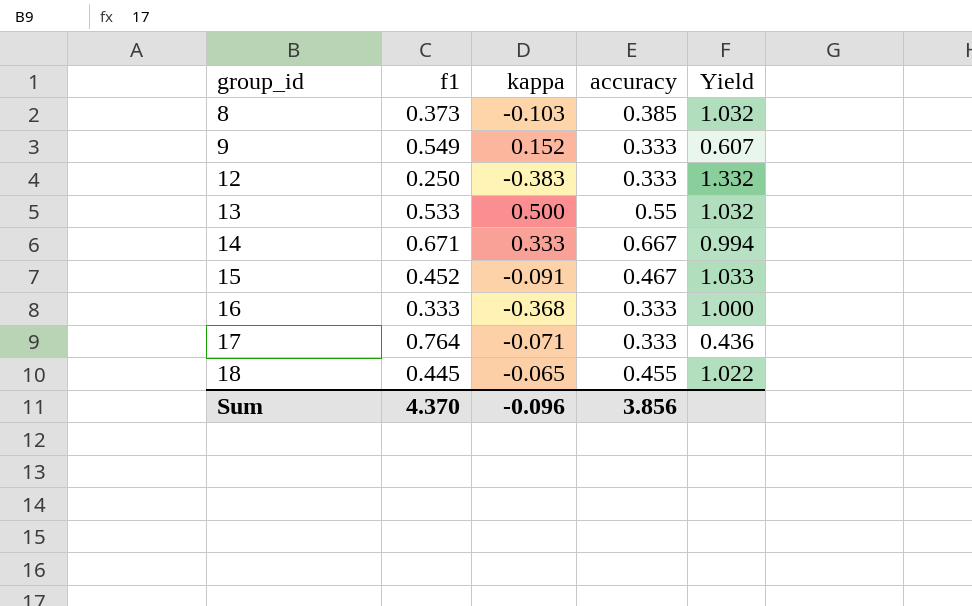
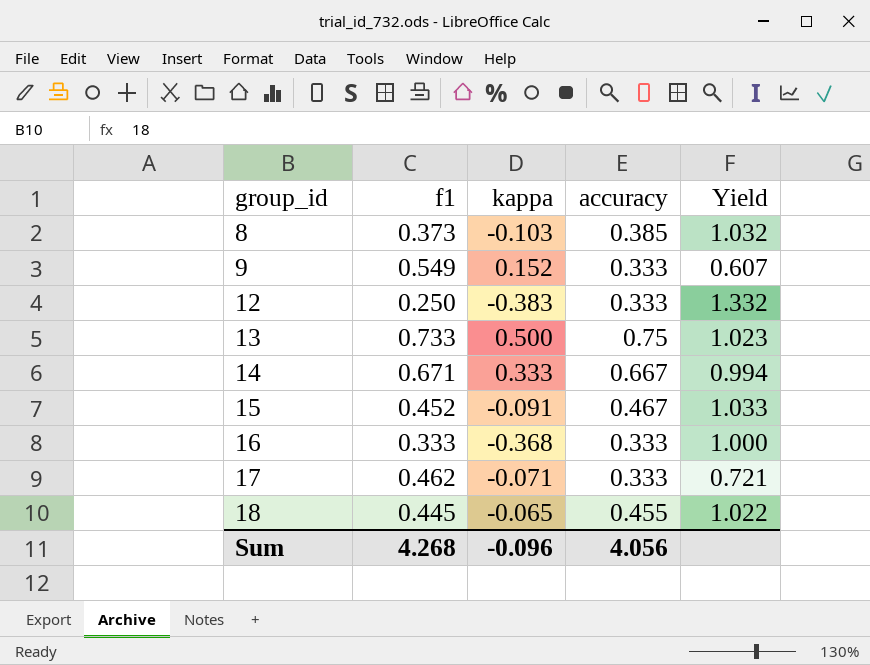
13 | f1: 0.533 -> 0.733
13 | accuracy: 0.55 -> 0.75
13 | Yield: 1.032 -> 1.023
17 | f1: 0.764 -> 0.462
17 | Yield: 0.436 -> 0.721
Sum | f1: 4.370 -> 4.268
Sum | accuracy: 3.856 -> 4.056

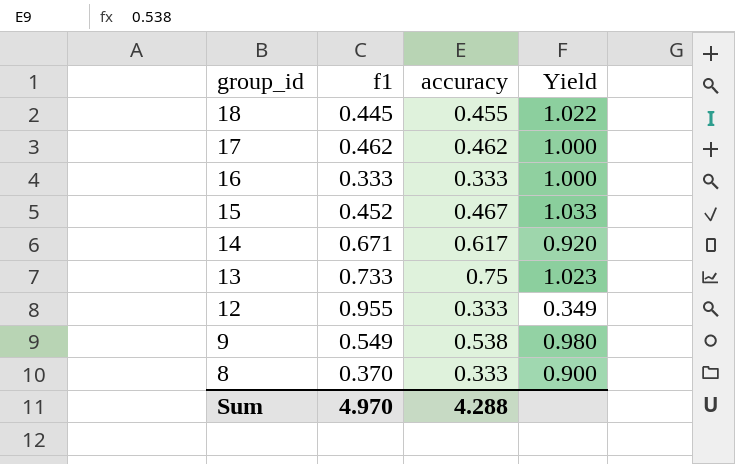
row order: group_id ascending -> group_id descending
column kappa | position: 3 -> none
17 | accuracy: 0.333 -> 0.462
17 | Yield: 0.721 -> 1.000
14 | accuracy: 0.667 -> 0.617
14 | Yield: 0.994 -> 0.920
12 | f1: 0.250 -> 0.955
12 | Yield: 1.332 -> 0.349
9 | accuracy: 0.333 -> 0.538
9 | Yield: 0.607 -> 0.980
8 | f1: 0.373 -> 0.370
8 | accuracy: 0.385 -> 0.333
8 | Yield: 1.032 -> 0.900
Sum | f1: 4.268 -> 4.970
Sum | accuracy: 4.056 -> 4.288

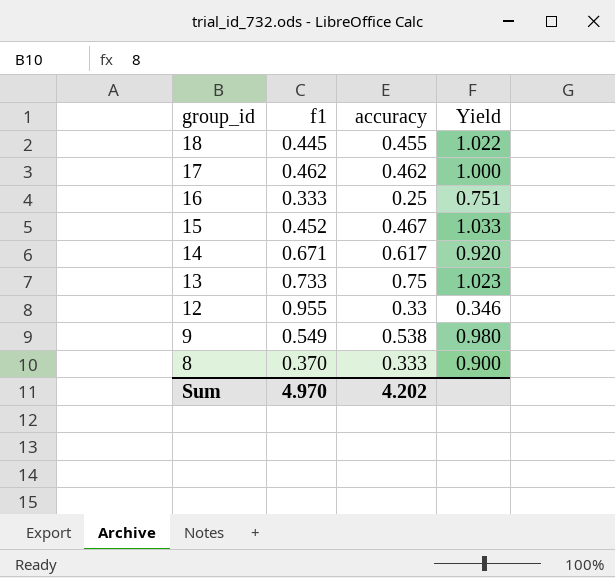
16 | accuracy: 0.333 -> 0.25
16 | Yield: 1.000 -> 0.751
12 | accuracy: 0.333 -> 0.33
12 | Yield: 0.349 -> 0.346
Sum | accuracy: 4.288 -> 4.202

